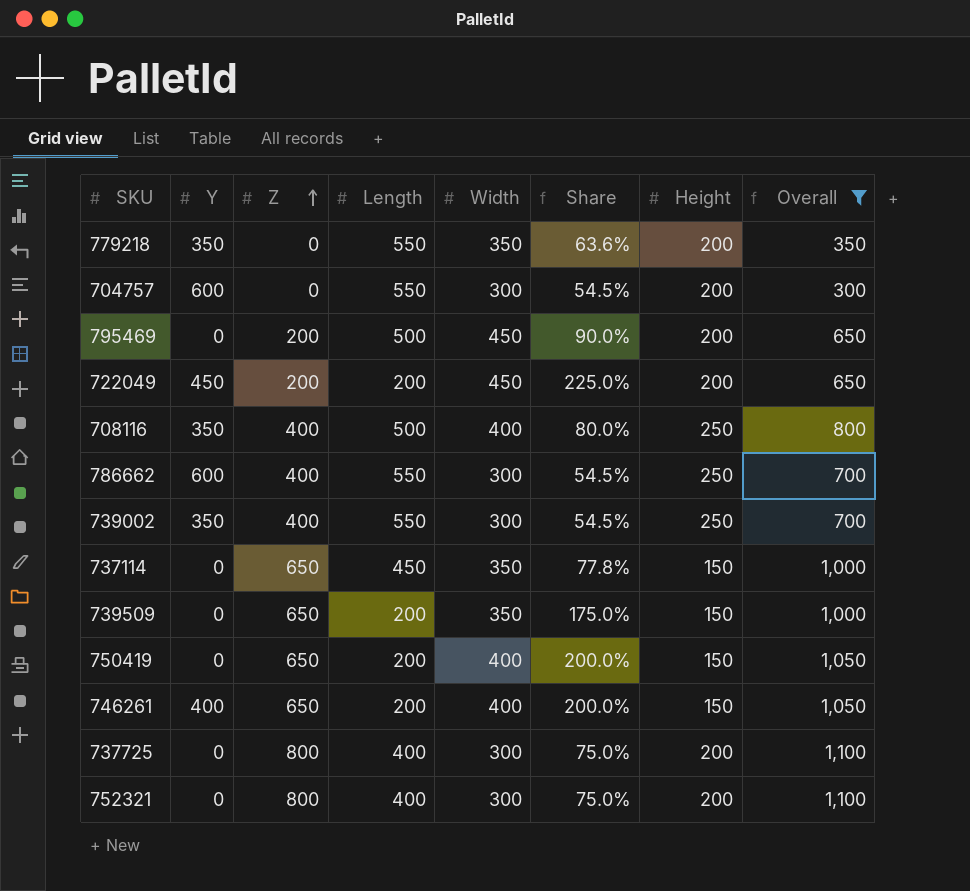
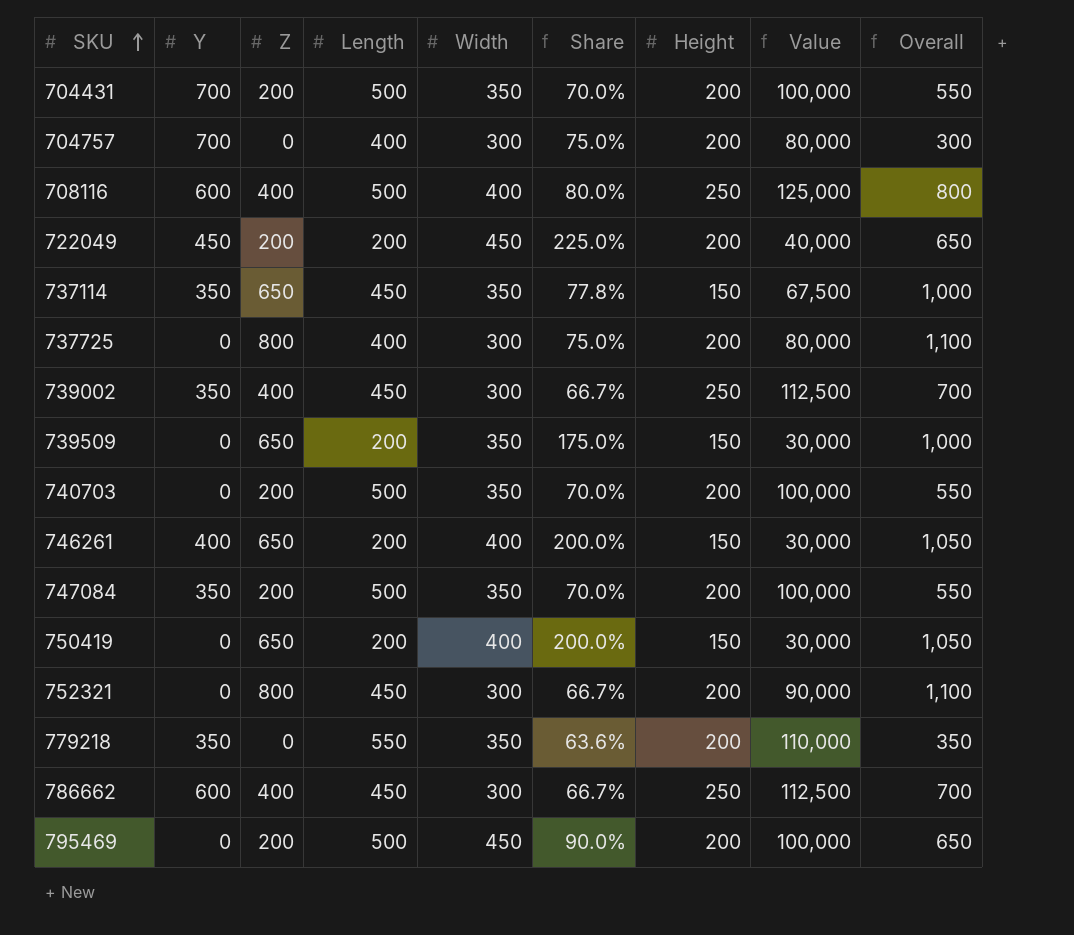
filter: Overall != 550 -> none
row order: Z ascending -> SKU ascending
column Value | formula: none -> [Length] * [Height]
704757 | Y: 600 -> 700
704757 | Length: 550 -> 400
704757 | Share: 54.5% -> 75.0%
708116 | Y: 350 -> 600
737114 | Y: 0 -> 350
739002 | Length: 550 -> 450
739002 | Share: 54.5% -> 66.7%
752321 | Length: 400 -> 450
752321 | Share: 75.0% -> 66.7%
786662 | Length: 550 -> 450
786662 | Share: 54.5% -> 66.7%

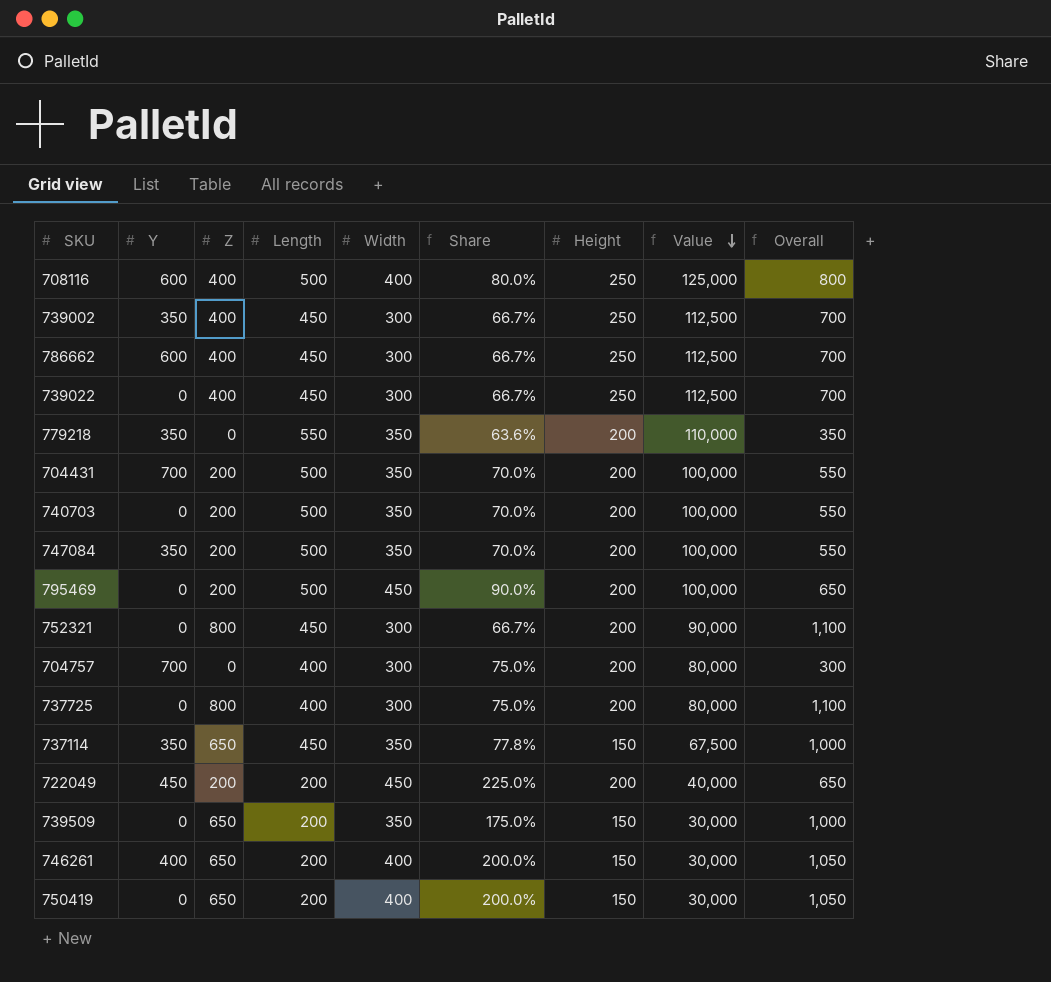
row order: SKU ascending -> Value descending
row 739022: none -> 0 | 400 | 450 | 300 | 66.7% | 250 | 112,500 | 700

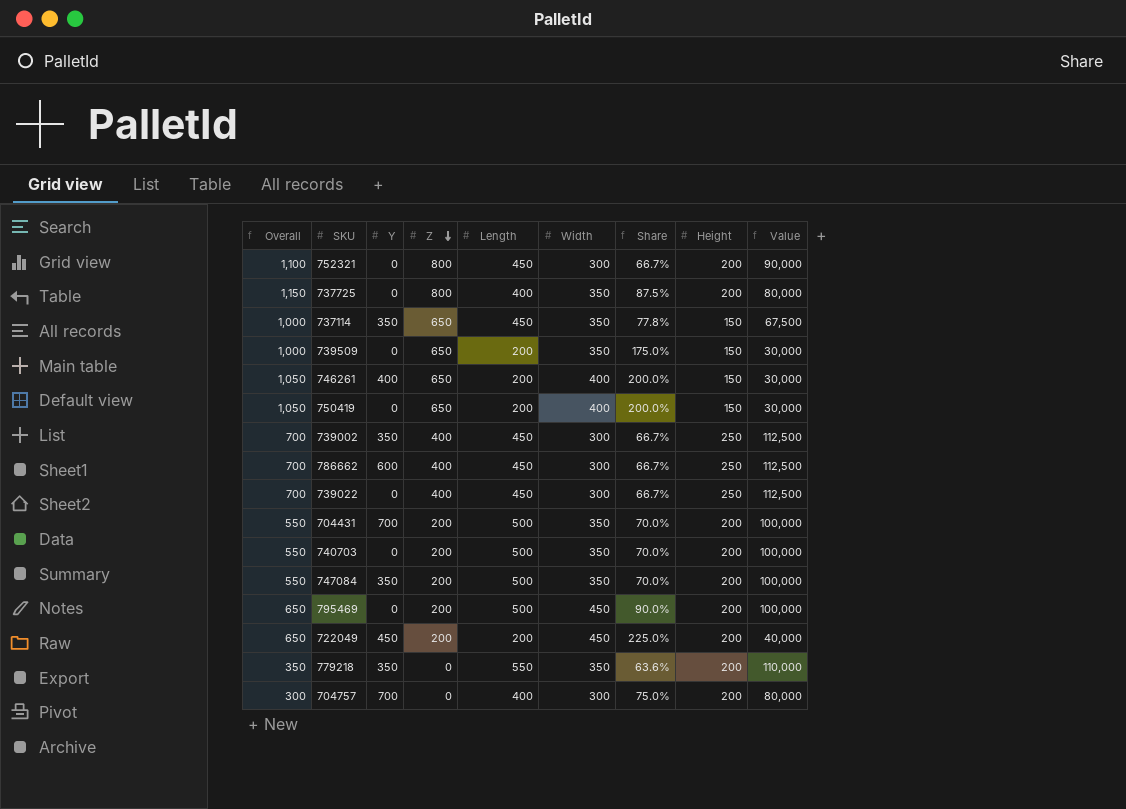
row order: Value descending -> Z descending
column Overall | position: 9 -> 1
row 708116: 600 | 400 | 500 | 400 | 80.0% | 250 | 125,000 | 800 -> none
737725 | Overall: 1,100 -> 1,150
737725 | Width: 300 -> 350
737725 | Share: 75.0% -> 87.5%

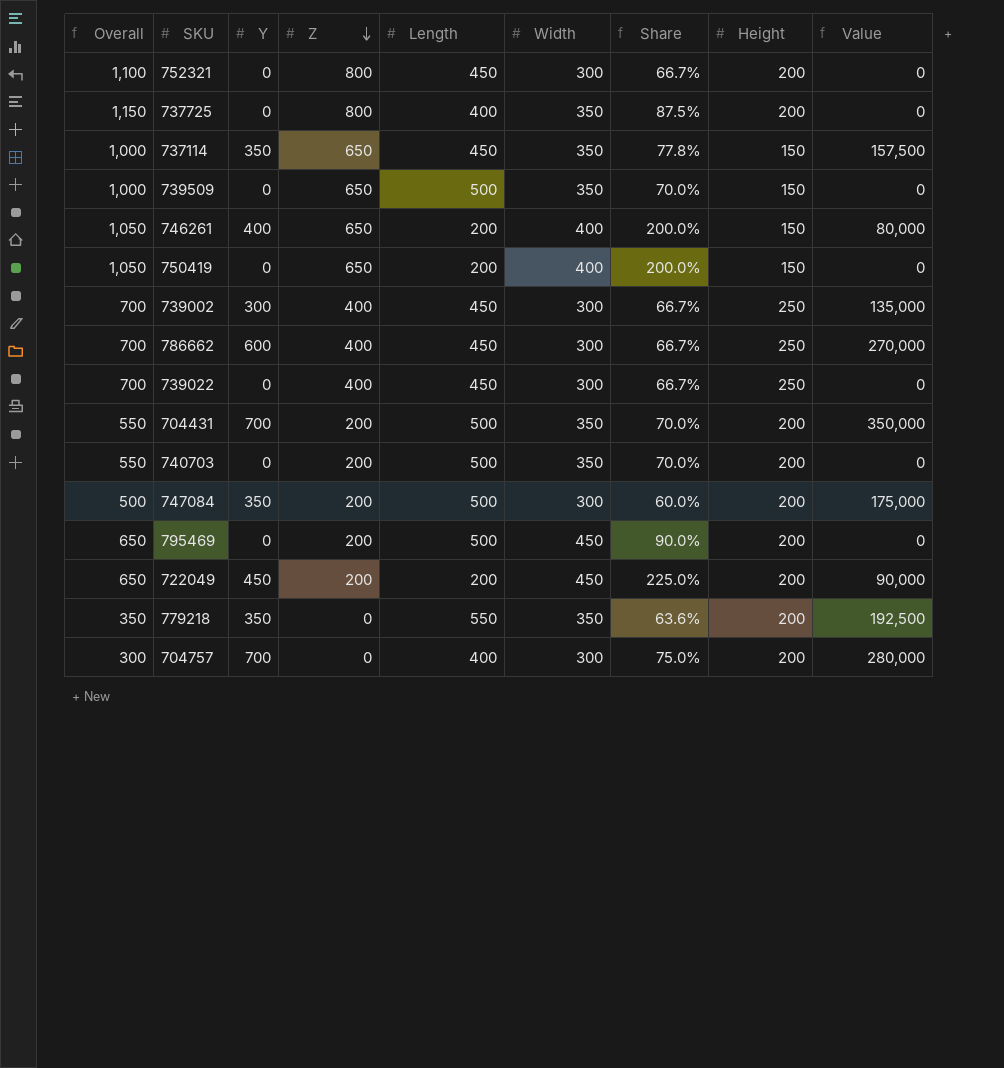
column Value | formula: [Length] * [Height] -> [Y] * [Length]
739509 | Length: 200 -> 500
739509 | Share: 175.0% -> 70.0%
739002 | Y: 350 -> 300
747084 | Overall: 550 -> 500
747084 | Width: 350 -> 300
747084 | Share: 70.0% -> 60.0%

